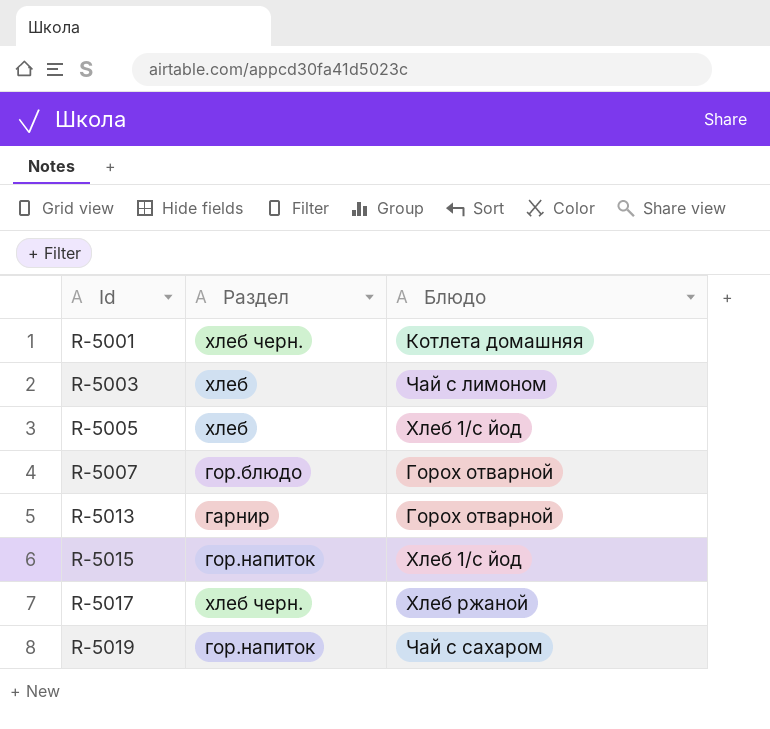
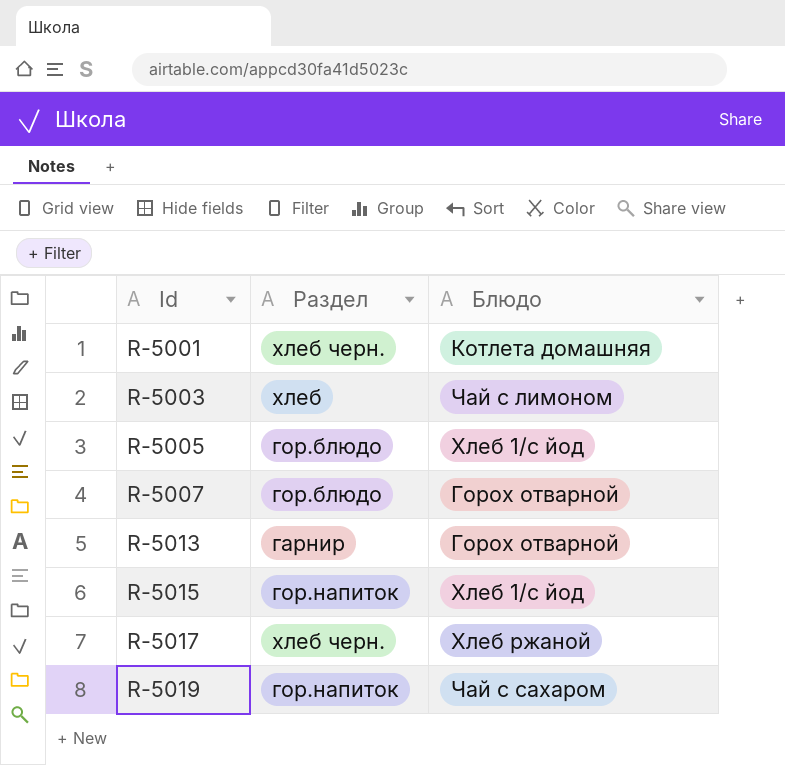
R-5005 | Раздел: хлеб -> гор.блюдо

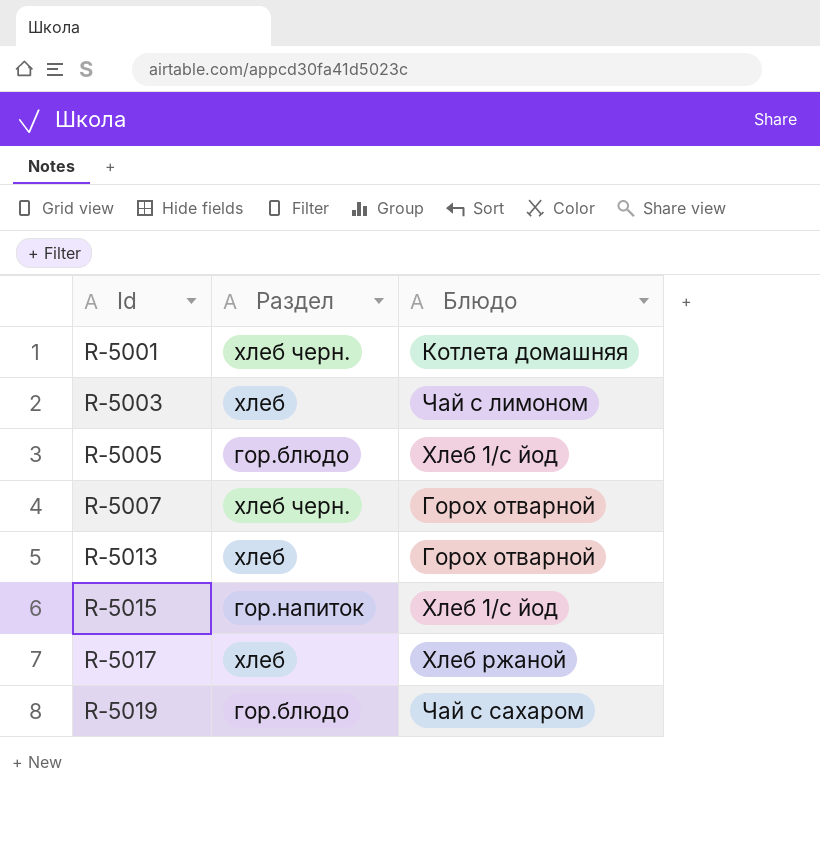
R-5007 | Раздел: гор.блюдо -> хлеб черн.
R-5013 | Раздел: гарнир -> хлеб
R-5017 | Раздел: хлеб черн. -> хлеб
R-5019 | Раздел: гор.напиток -> гор.блюдо

